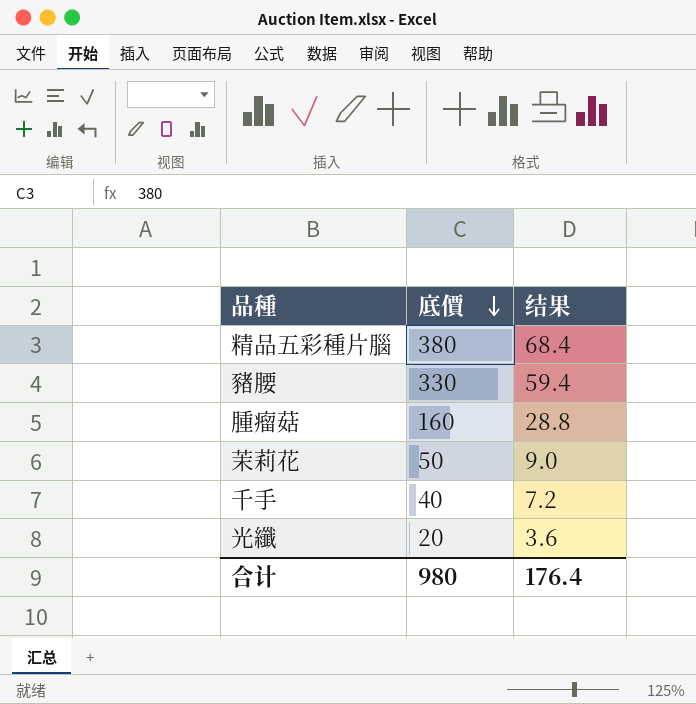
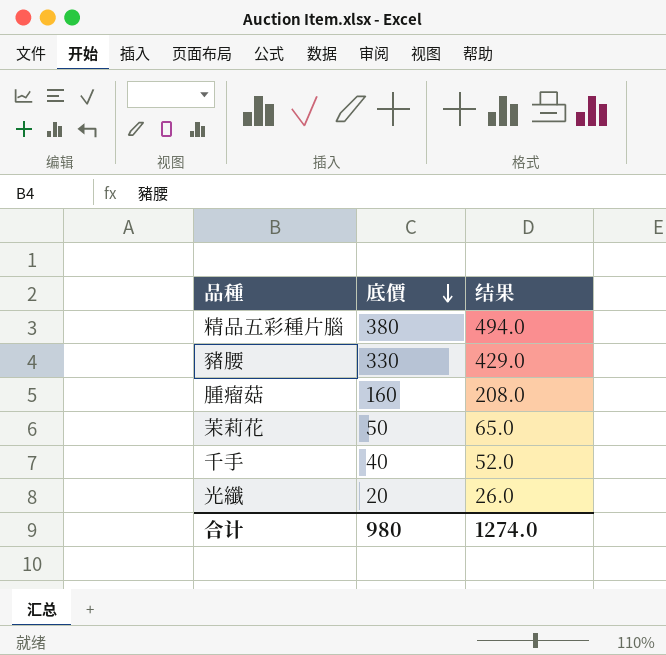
column 结果 | formula: [底價] * 0.18 -> [底價] * 1.3
合计 | 结果: 176.4 -> 1274.0

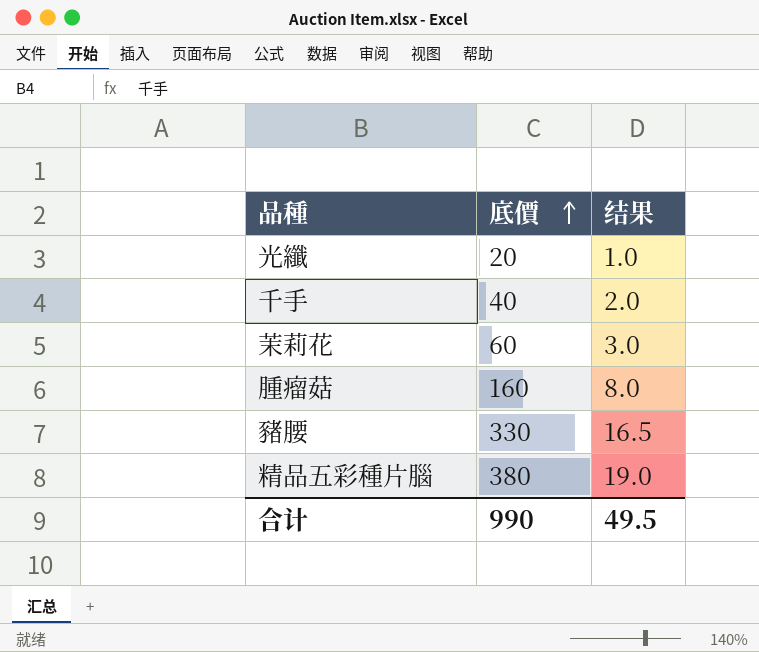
row order: 底價 descending -> 底價 ascending
column 结果 | formula: [底價] * 1.3 -> [底價] * 0.05
茉莉花 | 底價: 50 -> 60
合计 | 底價: 980 -> 990
合计 | 结果: 1274.0 -> 49.5

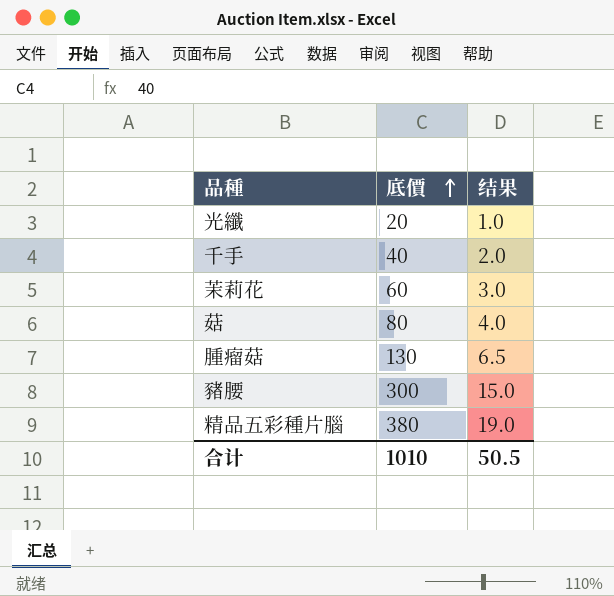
row 菇: none -> 80 | 4.0
腫瘤菇 | 底價: 160 -> 130
腫瘤菇 | 结果: 8.0 -> 6.5
豬腰 | 底價: 330 -> 300
豬腰 | 结果: 16.5 -> 15.0
合计 | 底價: 990 -> 1010
合计 | 结果: 49.5 -> 50.5

